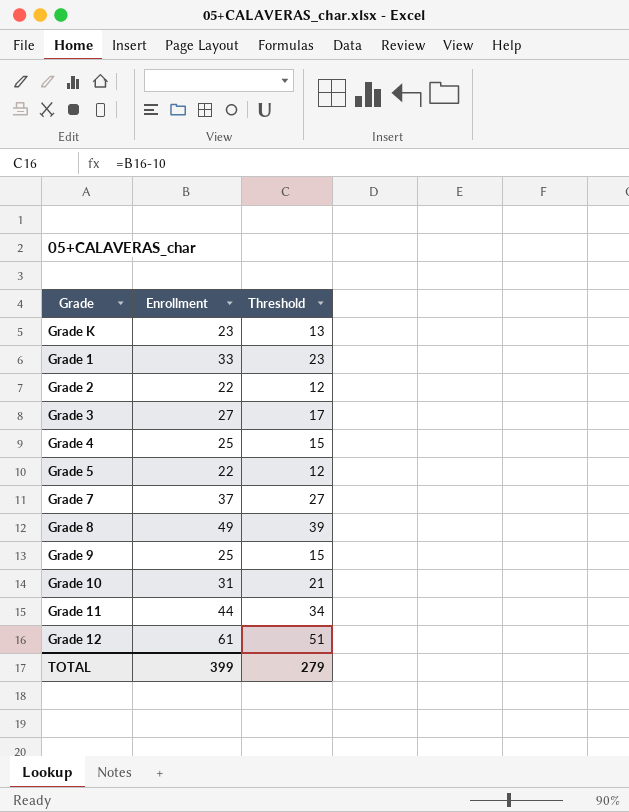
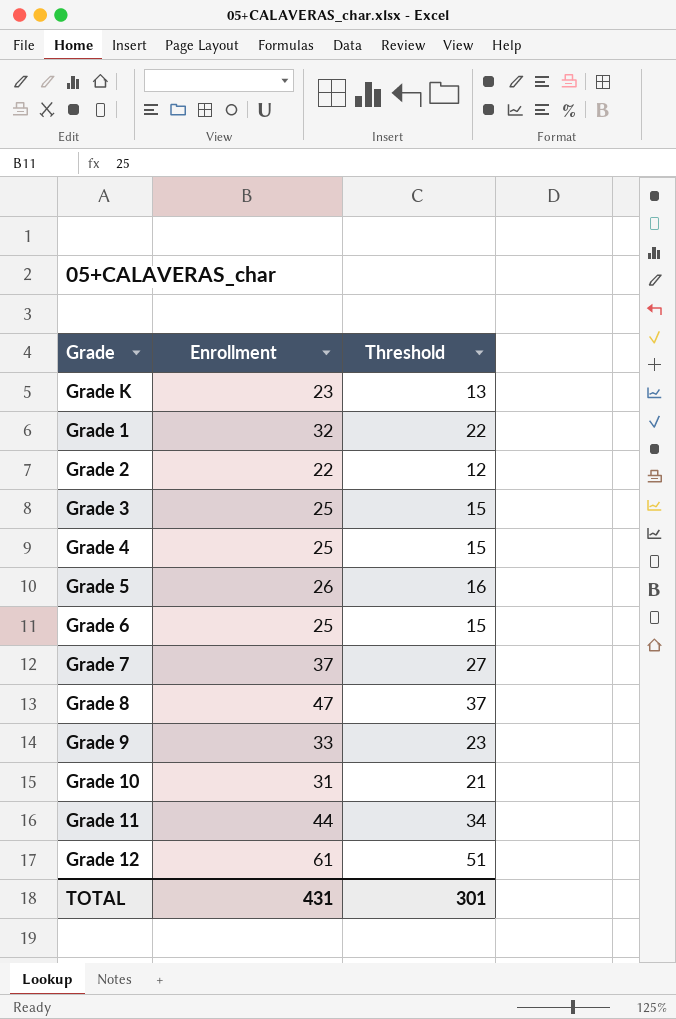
Grade 1 | Enrollment: 33 -> 32
Grade 1 | Threshold: 23 -> 22
Grade 3 | Enrollment: 27 -> 25
Grade 3 | Threshold: 17 -> 15
Grade 5 | Enrollment: 22 -> 26
Grade 5 | Threshold: 12 -> 16
row Grade 6: none -> 25 | 15
Grade 8 | Enrollment: 49 -> 47
Grade 8 | Threshold: 39 -> 37
Grade 9 | Enrollment: 25 -> 33
Grade 9 | Threshold: 15 -> 23
TOTAL | Enrollment: 399 -> 431
TOTAL | Threshold: 279 -> 301

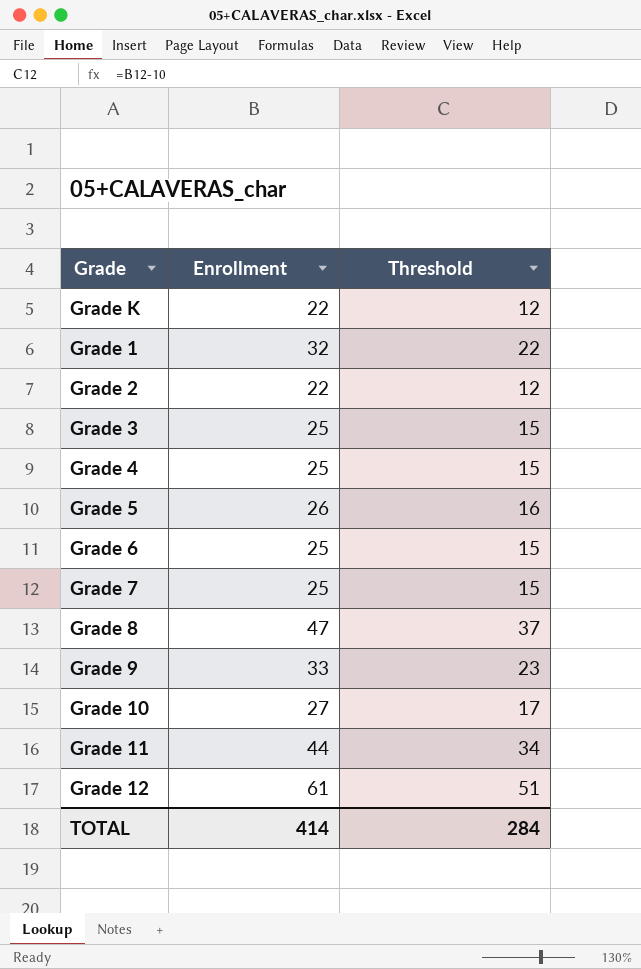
Grade K | Enrollment: 23 -> 22
Grade K | Threshold: 13 -> 12
Grade 7 | Enrollment: 37 -> 25
Grade 7 | Threshold: 27 -> 15
Grade 10 | Enrollment: 31 -> 27
Grade 10 | Threshold: 21 -> 17
TOTAL | Enrollment: 431 -> 414
TOTAL | Threshold: 301 -> 284

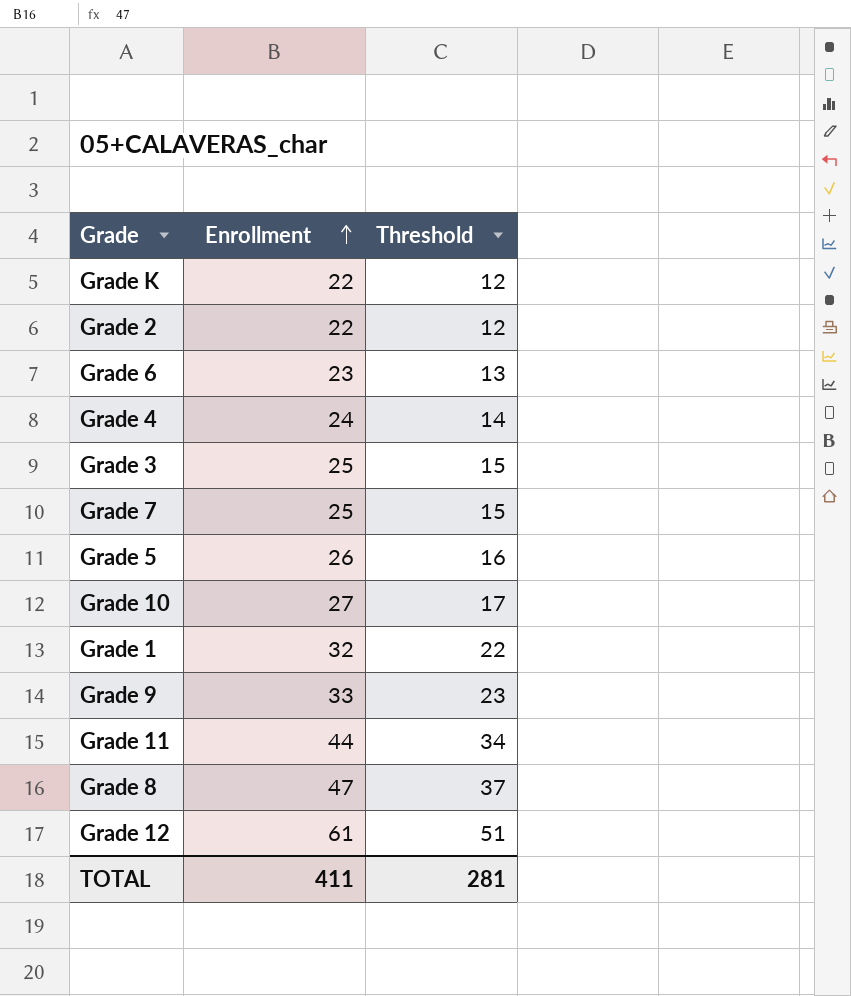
row order: none -> Enrollment ascending
Grade 6 | Enrollment: 25 -> 23
Grade 6 | Threshold: 15 -> 13
Grade 4 | Enrollment: 25 -> 24
Grade 4 | Threshold: 15 -> 14
TOTAL | Enrollment: 414 -> 411
TOTAL | Threshold: 284 -> 281

